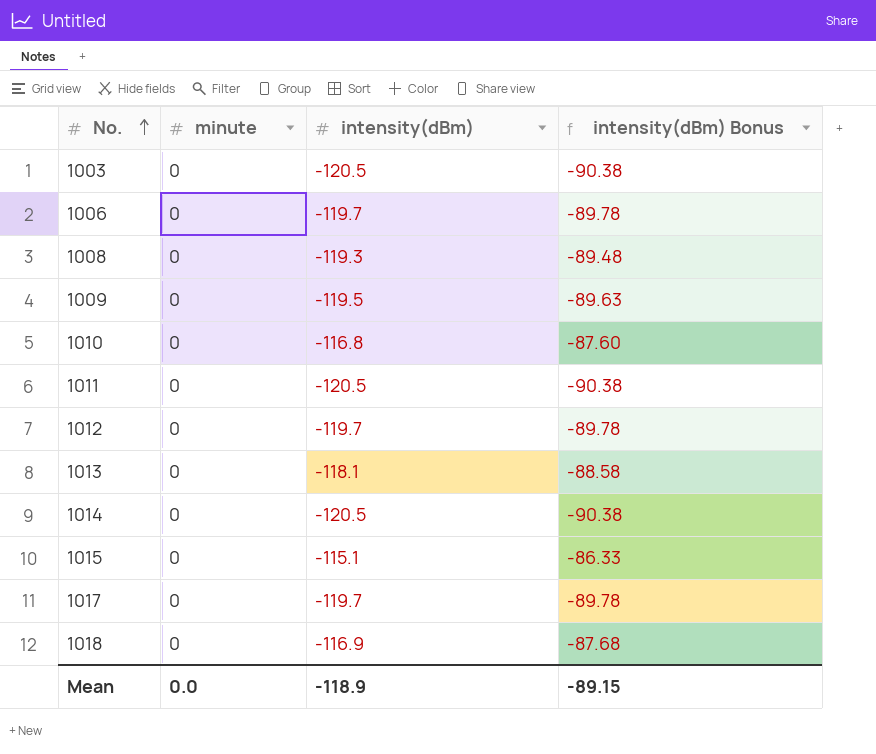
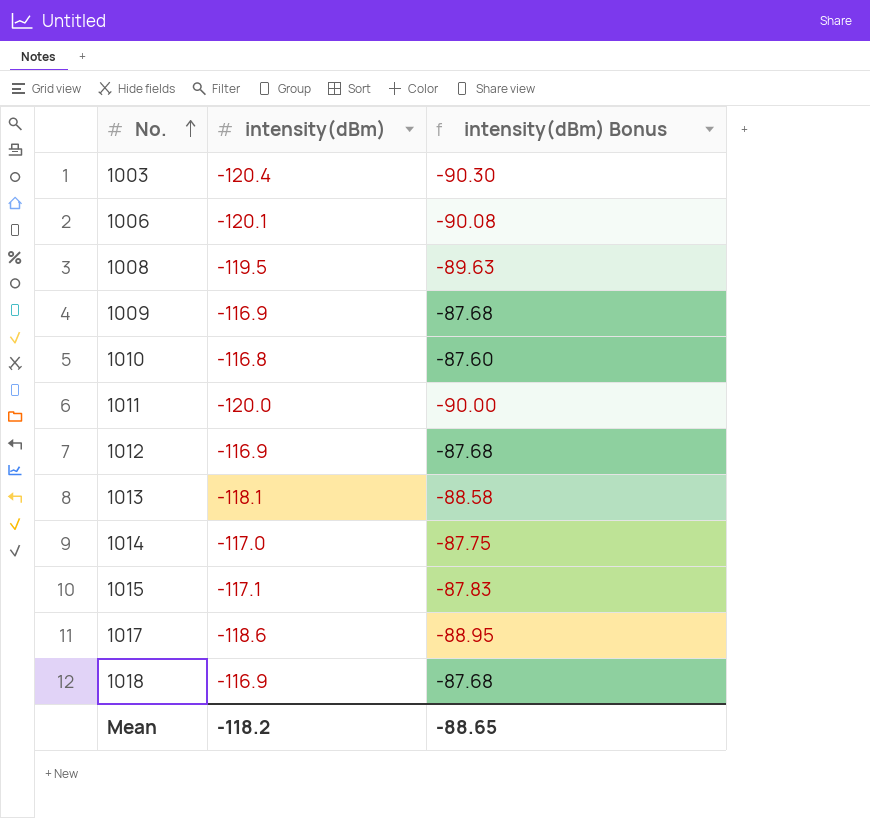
column minute | position: 2 -> none
1003 | intensity(dBm): -120.5 -> -120.4
1003 | intensity(dBm) Bonus: -90.38 -> -90.30
1006 | intensity(dBm): -119.7 -> -120.1
1006 | intensity(dBm) Bonus: -89.78 -> -90.08
1008 | intensity(dBm): -119.3 -> -119.5
1008 | intensity(dBm) Bonus: -89.48 -> -89.63
1009 | intensity(dBm): -119.5 -> -116.9
1009 | intensity(dBm) Bonus: -89.63 -> -87.68
1011 | intensity(dBm): -120.5 -> -120.0
1011 | intensity(dBm) Bonus: -90.38 -> -90.00
1012 | intensity(dBm): -119.7 -> -116.9
1012 | intensity(dBm) Bonus: -89.78 -> -87.68
1014 | intensity(dBm): -120.5 -> -117.0
1014 | intensity(dBm) Bonus: -90.38 -> -87.75
1015 | intensity(dBm): -115.1 -> -117.1
1015 | intensity(dBm) Bonus: -86.33 -> -87.83
1017 | intensity(dBm): -119.7 -> -118.6
1017 | intensity(dBm) Bonus: -89.78 -> -88.95
Mean | intensity(dBm): -118.9 -> -118.2
Mean | intensity(dBm) Bonus: -89.15 -> -88.65

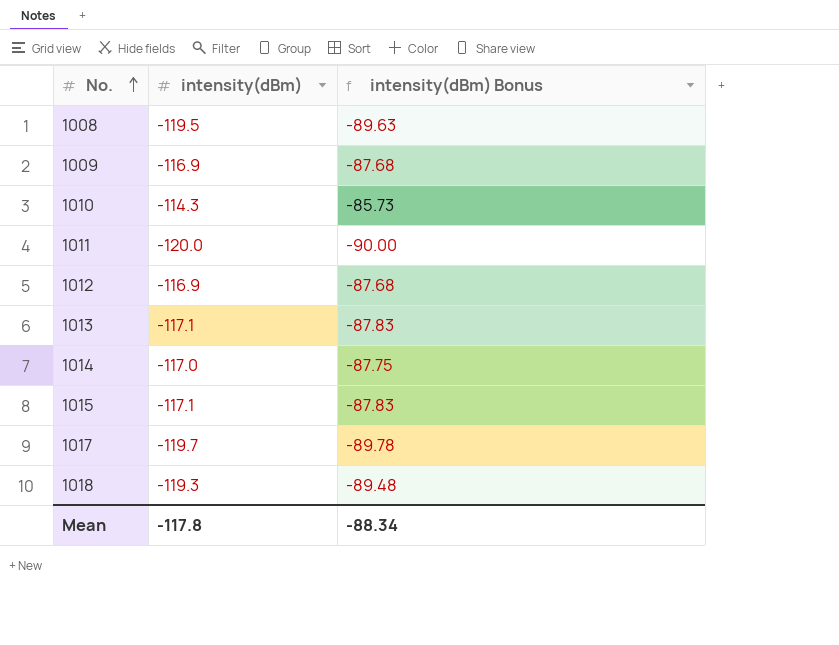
row 1003: -120.4 | -90.30 -> none
row 1006: -120.1 | -90.08 -> none
1010 | intensity(dBm): -116.8 -> -114.3
1010 | intensity(dBm) Bonus: -87.60 -> -85.73
1013 | intensity(dBm): -118.1 -> -117.1
1013 | intensity(dBm) Bonus: -88.58 -> -87.83
1017 | intensity(dBm): -118.6 -> -119.7
1017 | intensity(dBm) Bonus: -88.95 -> -89.78
1018 | intensity(dBm): -116.9 -> -119.3
1018 | intensity(dBm) Bonus: -87.68 -> -89.48
Mean | intensity(dBm): -118.2 -> -117.8
Mean | intensity(dBm) Bonus: -88.65 -> -88.34

